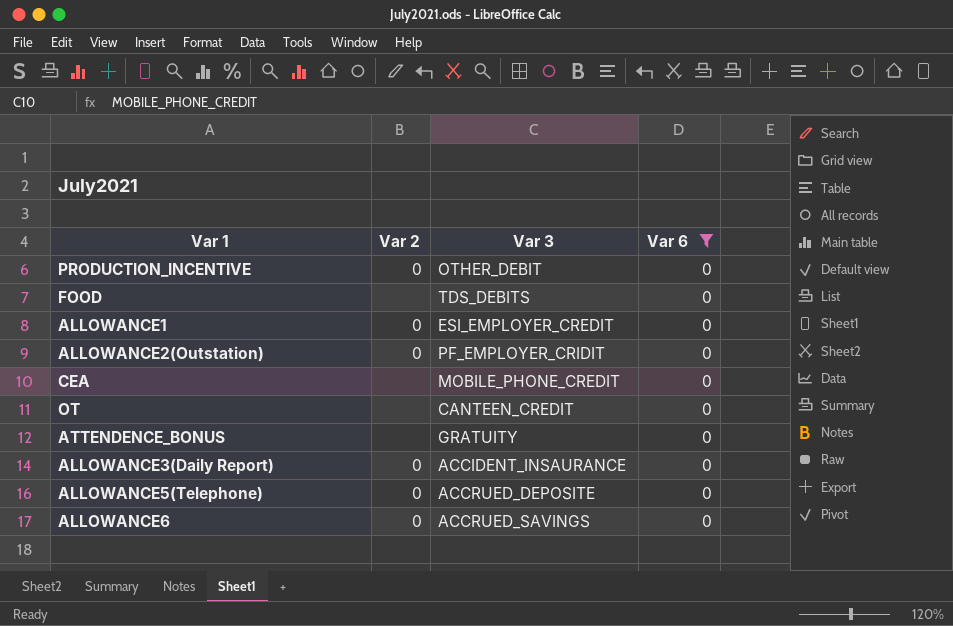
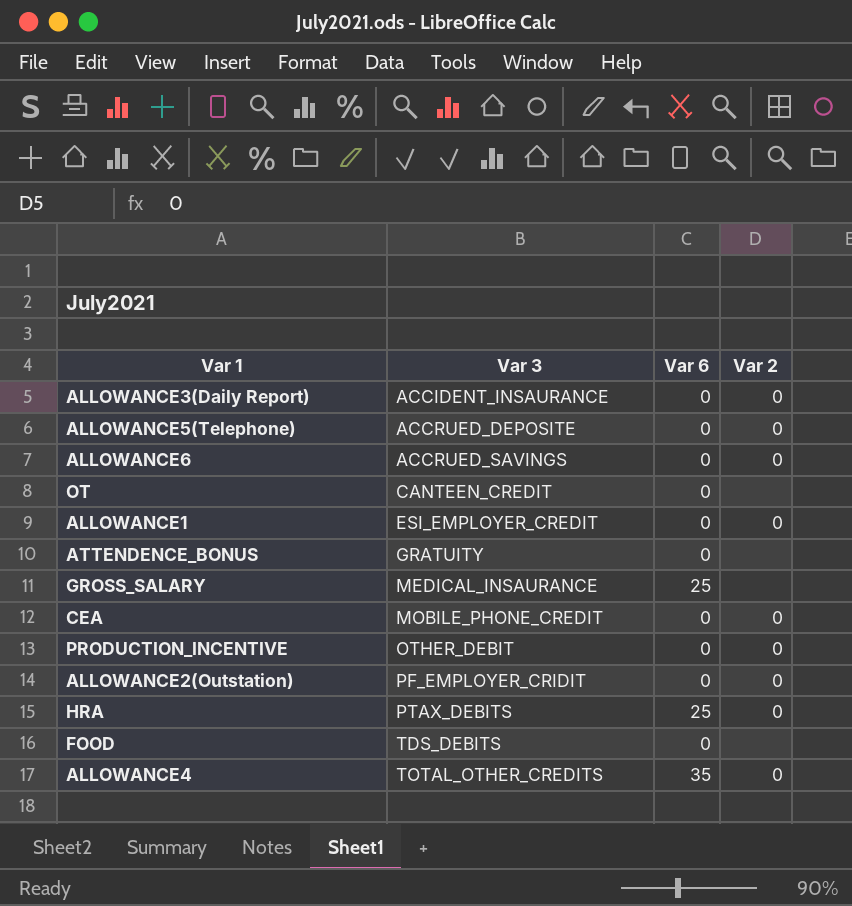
filter: Var 6 = 0 -> none
row order: none -> Var 3 ascending
column Var 2 | position: 2 -> 4
CEA | Var 2: none -> 0

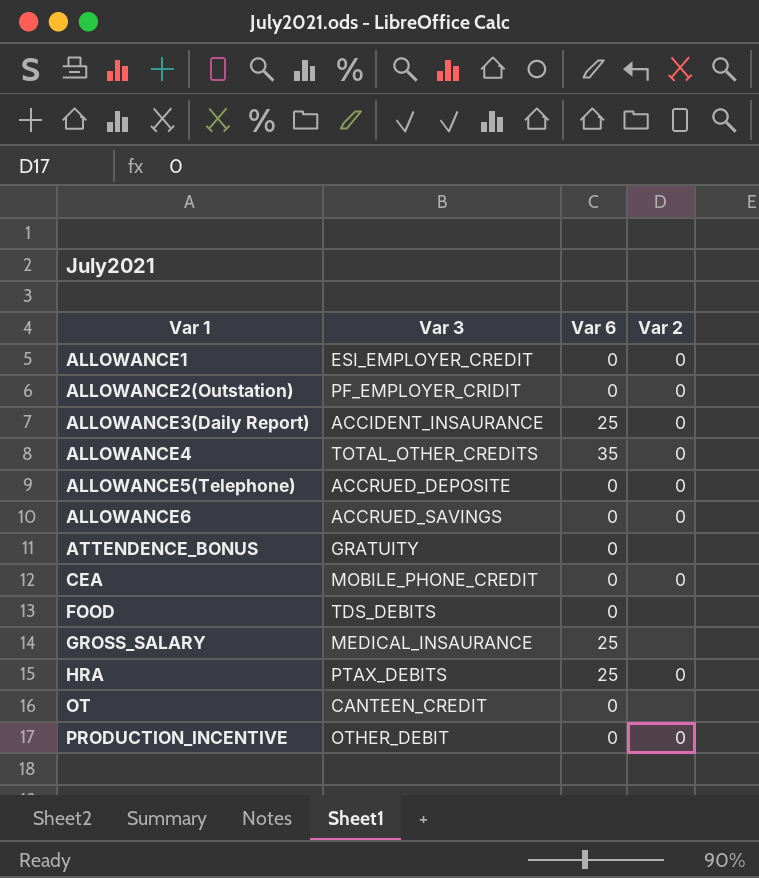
row order: Var 3 ascending -> Var 1 ascending
ALLOWANCE3(Daily Report) | Var 6: 0 -> 25

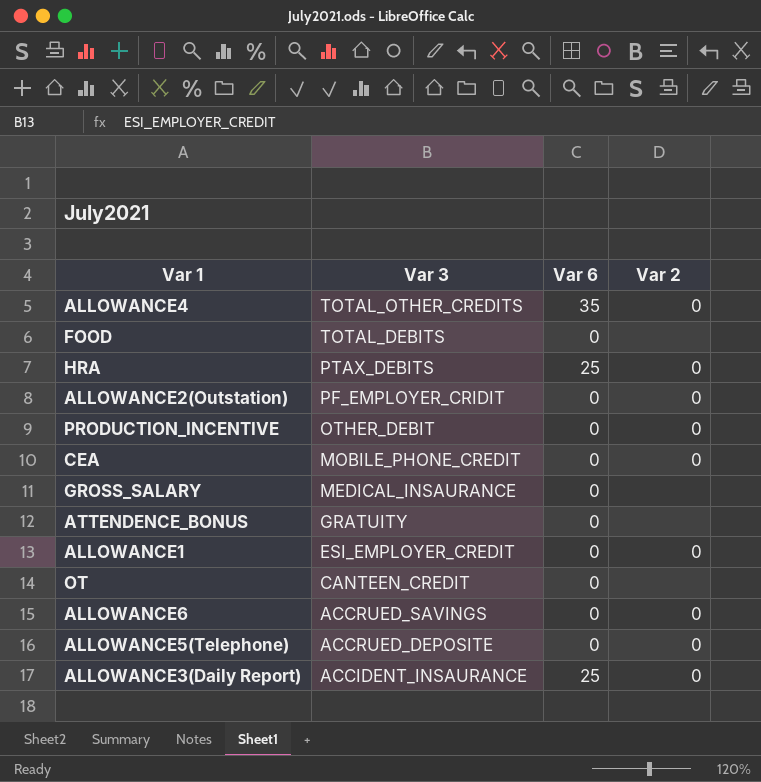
row order: Var 1 ascending -> Var 3 descending
FOOD | Var 3: TDS_DEBITS -> TOTAL_DEBITS
GROSS_SALARY | Var 6: 25 -> 0

